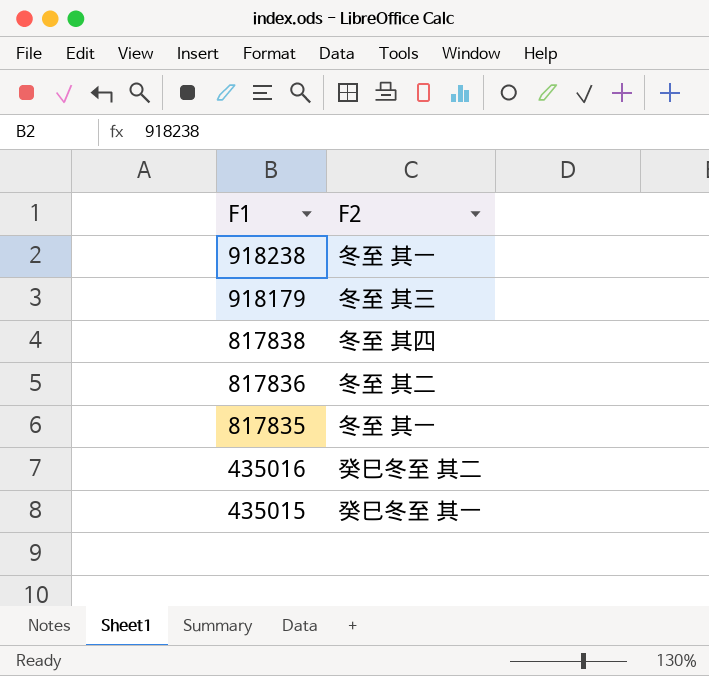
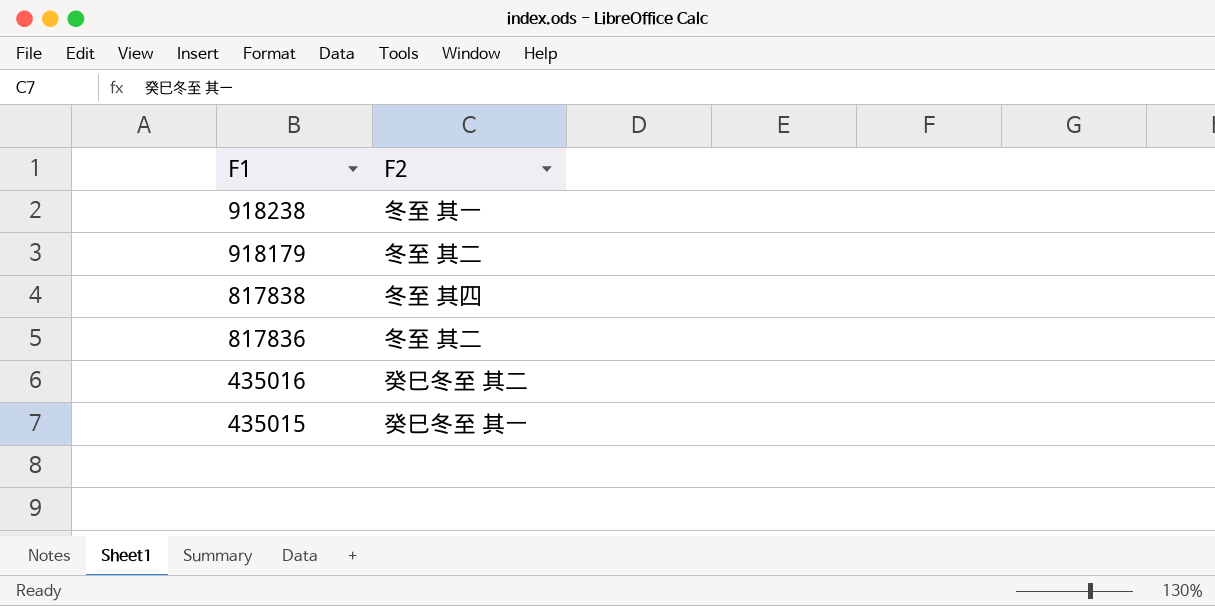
row 817835: 冬至 其一 -> none
918179 | F2: 冬至 其三 -> 冬至 其二

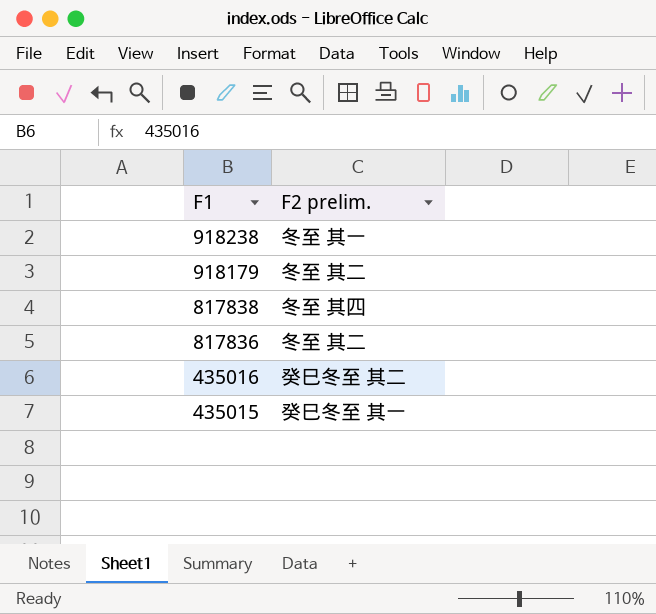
column name: F2 -> F2 prelim.

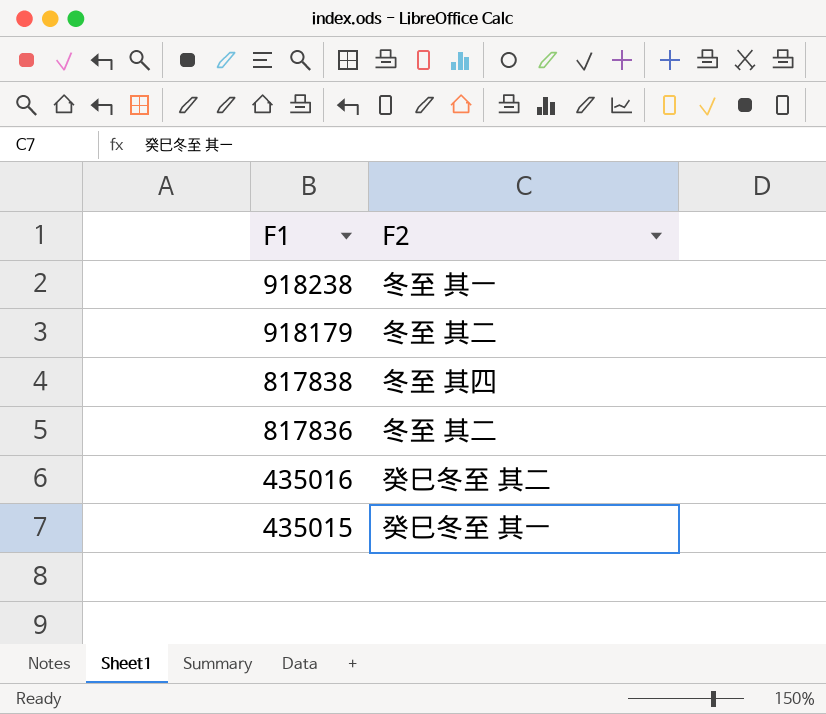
column name: F2 prelim. -> F2

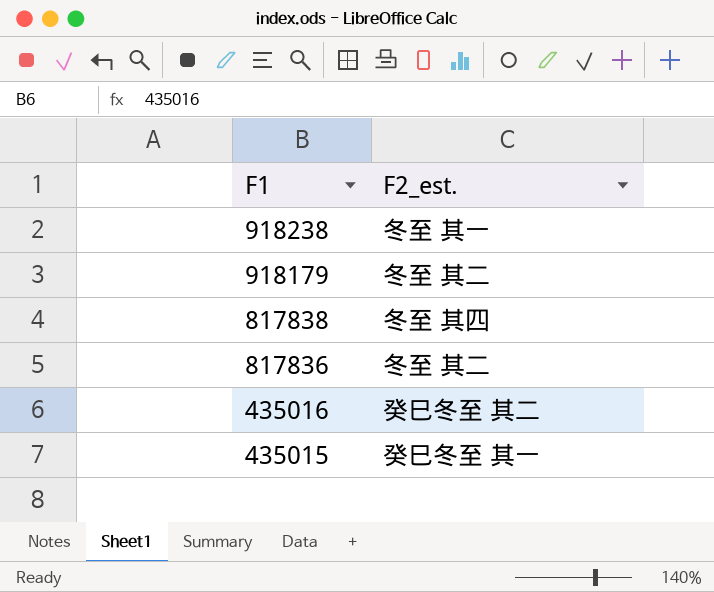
column name: F2 -> F2_est.

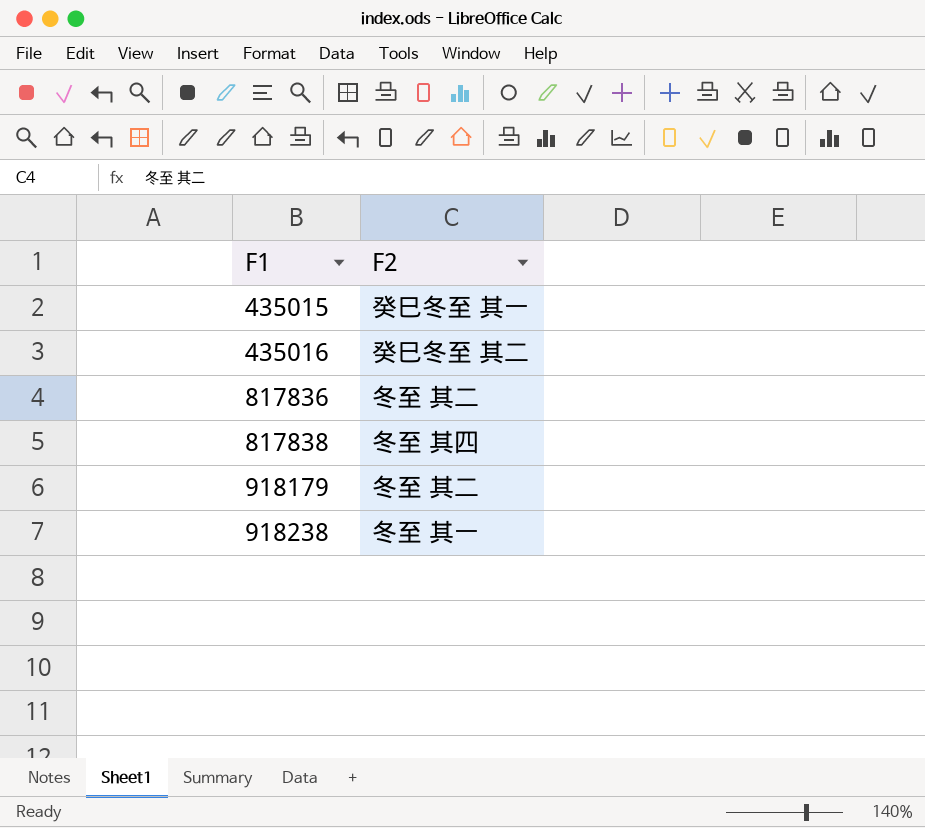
row order: F1 descending -> F1 ascending
column name: F2_est. -> F2

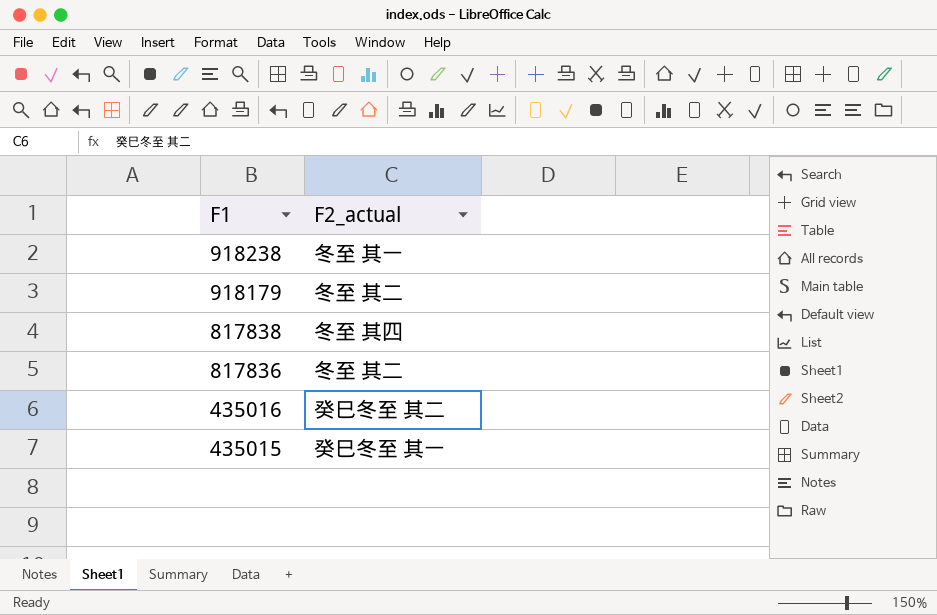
row order: F1 ascending -> F1 descending
column name: F2 -> F2_actual

